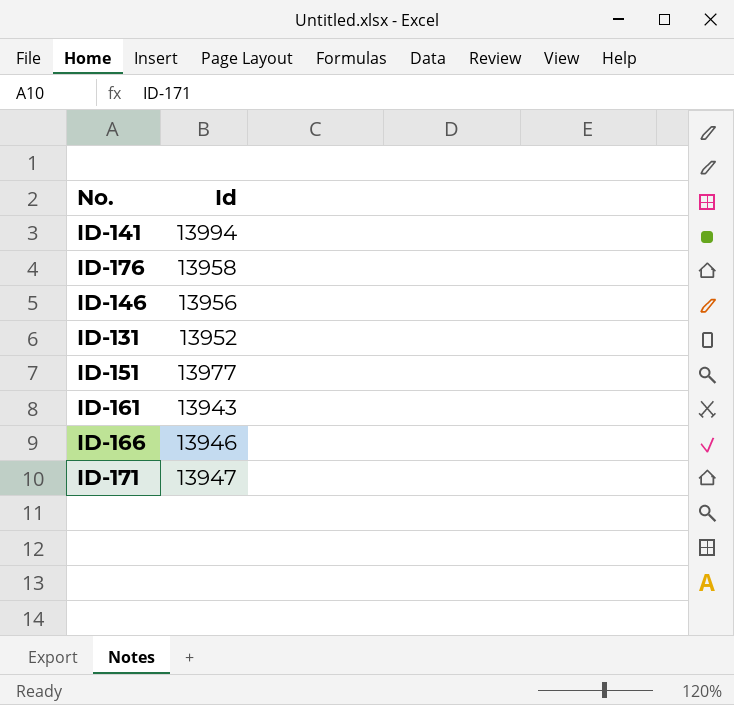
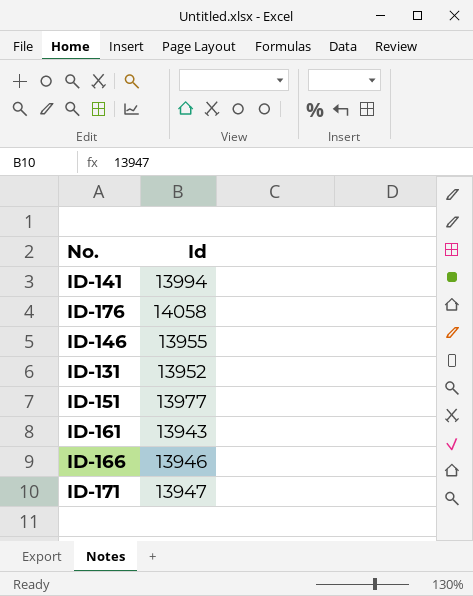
ID-176 | Id: 13958 -> 14058
ID-146 | Id: 13956 -> 13955

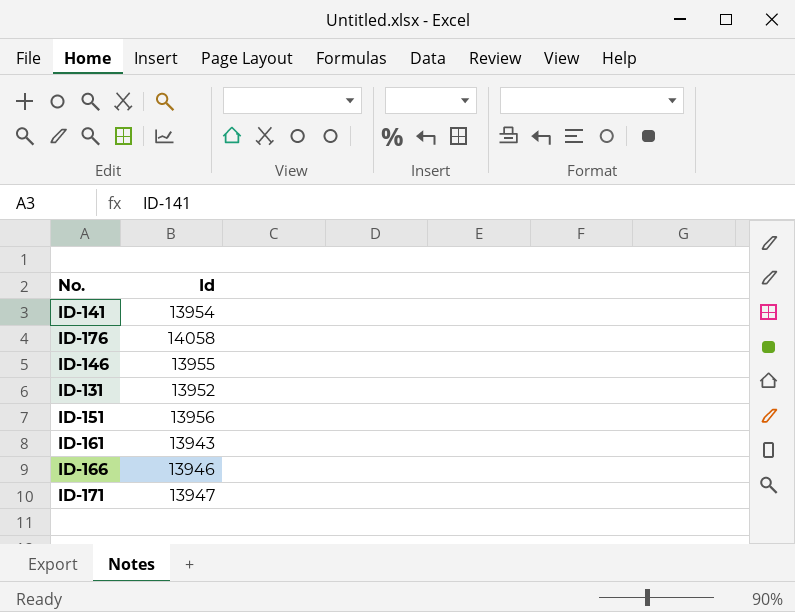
ID-141 | Id: 13994 -> 13954
ID-151 | Id: 13977 -> 13956

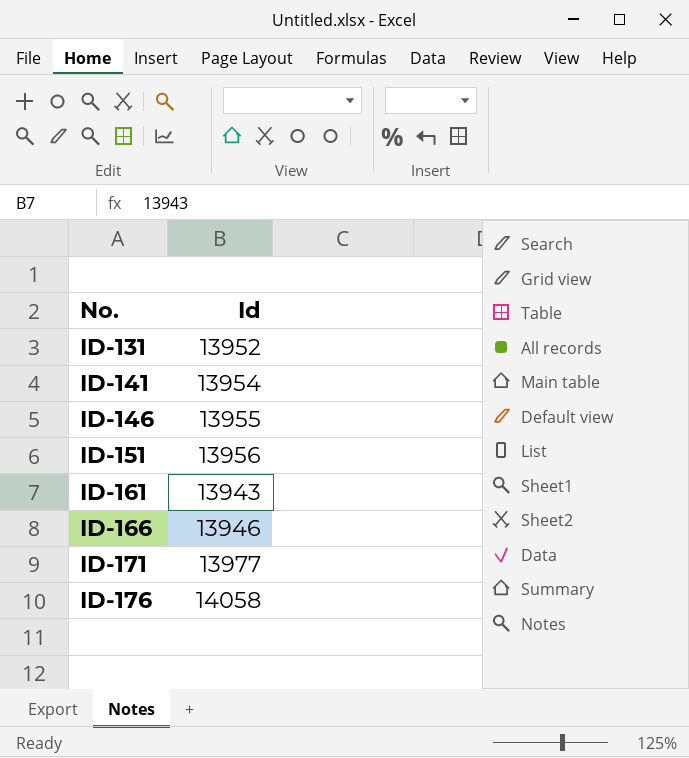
row order: none -> No. ascending
ID-171 | Id: 13947 -> 13977

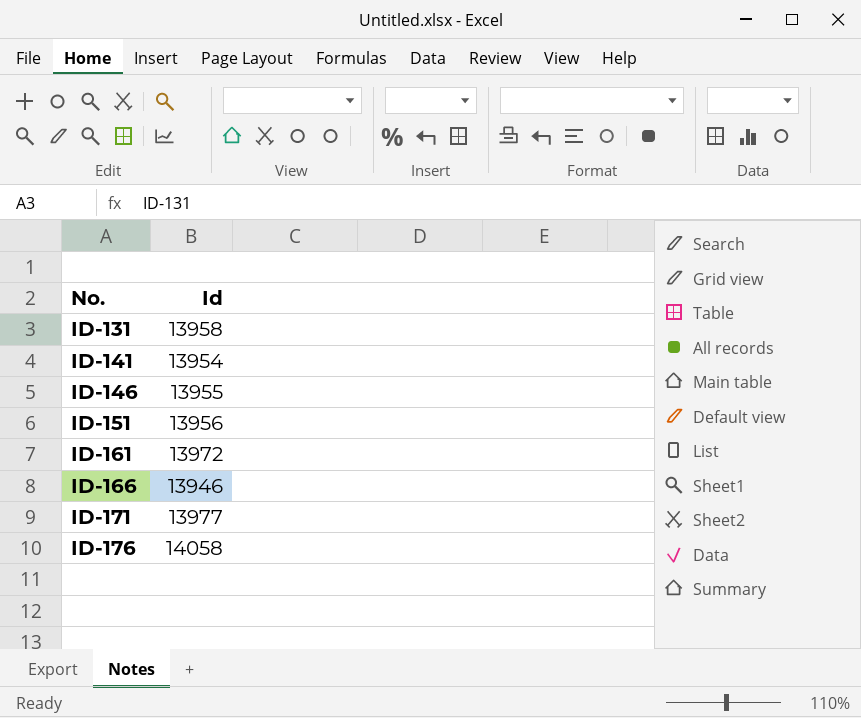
ID-131 | Id: 13952 -> 13958
ID-161 | Id: 13943 -> 13972

